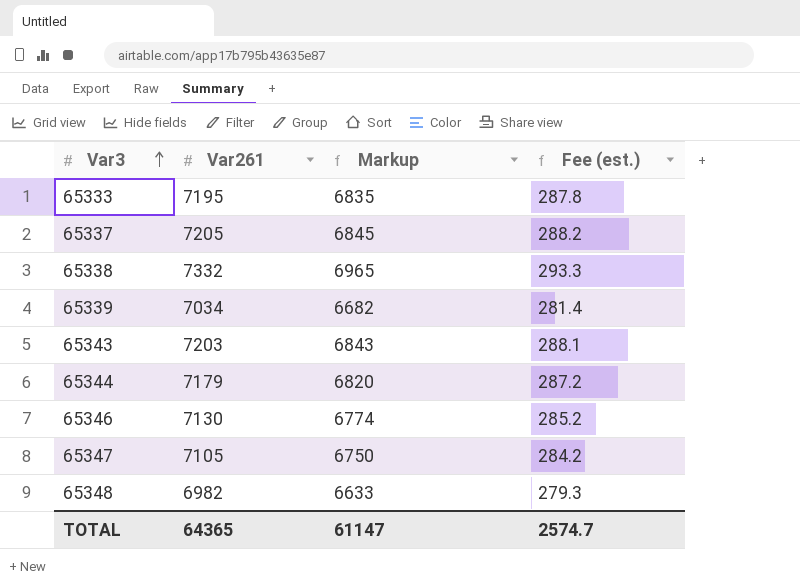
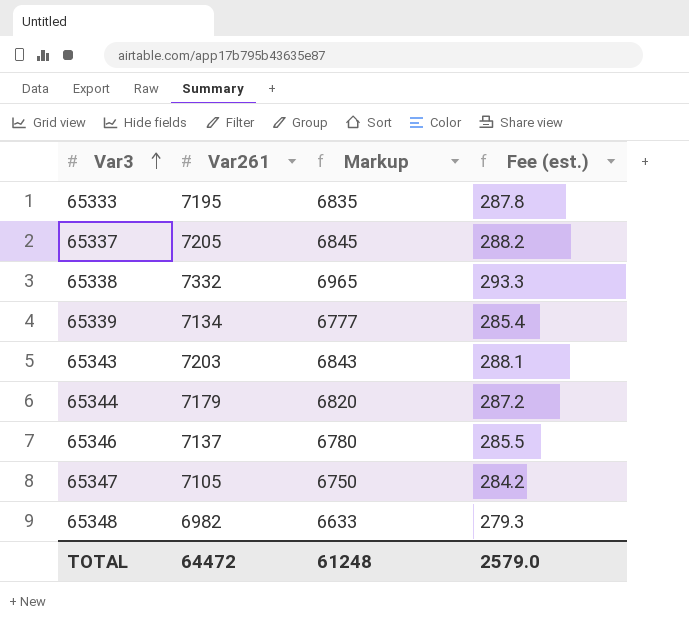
65339 | Var261: 7034 -> 7134
65339 | Markup: 6682 -> 6777
65339 | Fee (est.): 281.4 -> 285.4
65346 | Var261: 7130 -> 7137
65346 | Markup: 6774 -> 6780
65346 | Fee (est.): 285.2 -> 285.5
TOTAL | Var261: 64365 -> 64472
TOTAL | Markup: 61147 -> 61248
TOTAL | Fee (est.): 2574.7 -> 2579.0

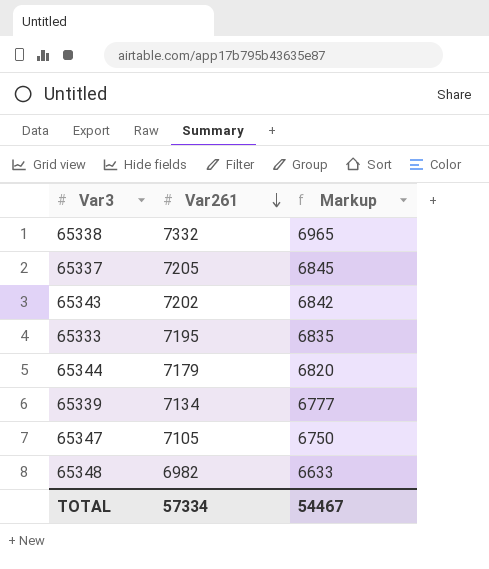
row order: Var3 ascending -> Var261 descending
column Fee (est.) | formula: [Var261] * 0.04 -> none
row 65346: 7137 | 6780 | 285.5 -> none
65343 | Var261: 7203 -> 7202
65343 | Markup: 6843 -> 6842
TOTAL | Var261: 64472 -> 57334
TOTAL | Markup: 61248 -> 54467

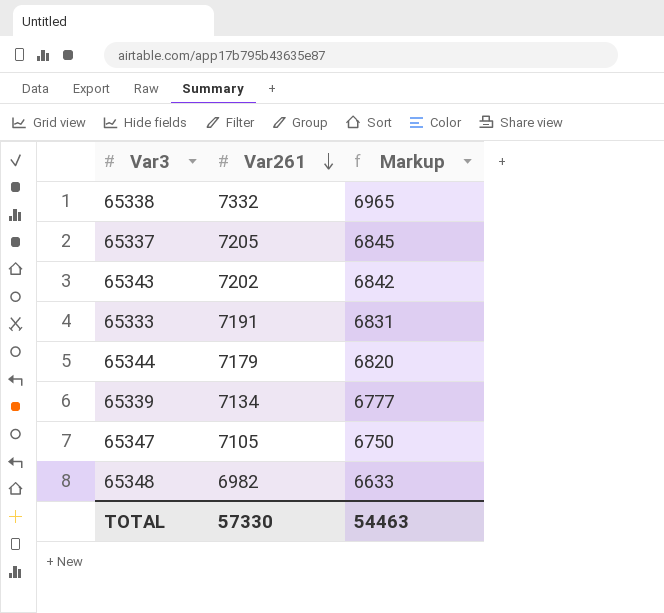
65333 | Var261: 7195 -> 7191
65333 | Markup: 6835 -> 6831
TOTAL | Var261: 57334 -> 57330
TOTAL | Markup: 54467 -> 54463

